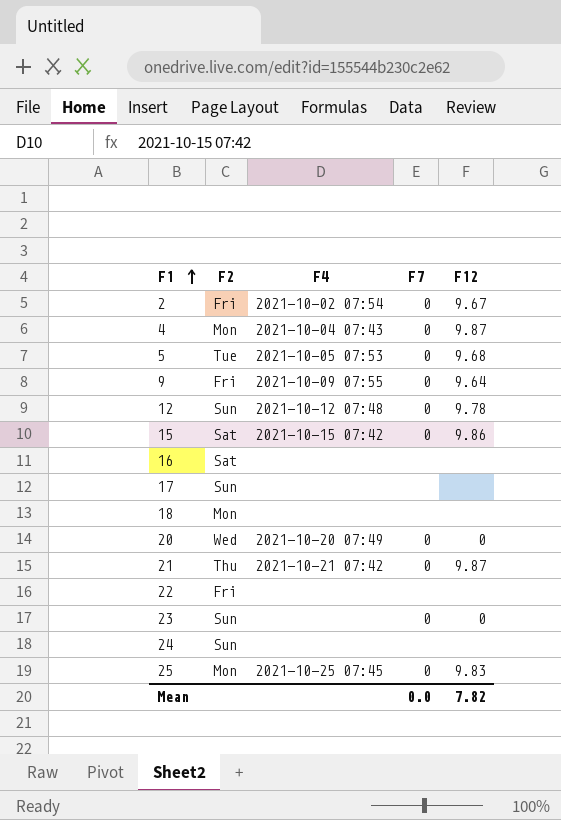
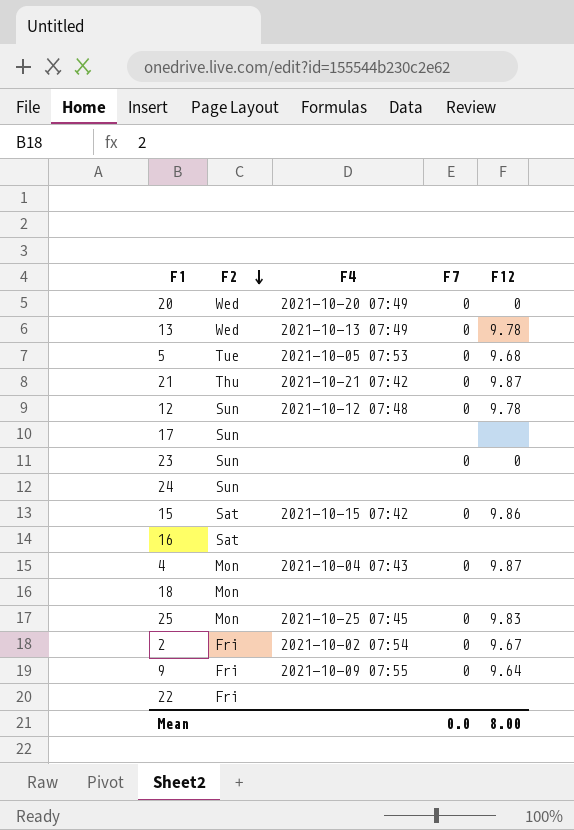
row order: F1 ascending -> F2 descending
row 13: none -> Wed | 2021-10-13 07:49 | 0 | 9.78
Mean | F12: 7.82 -> 8.00

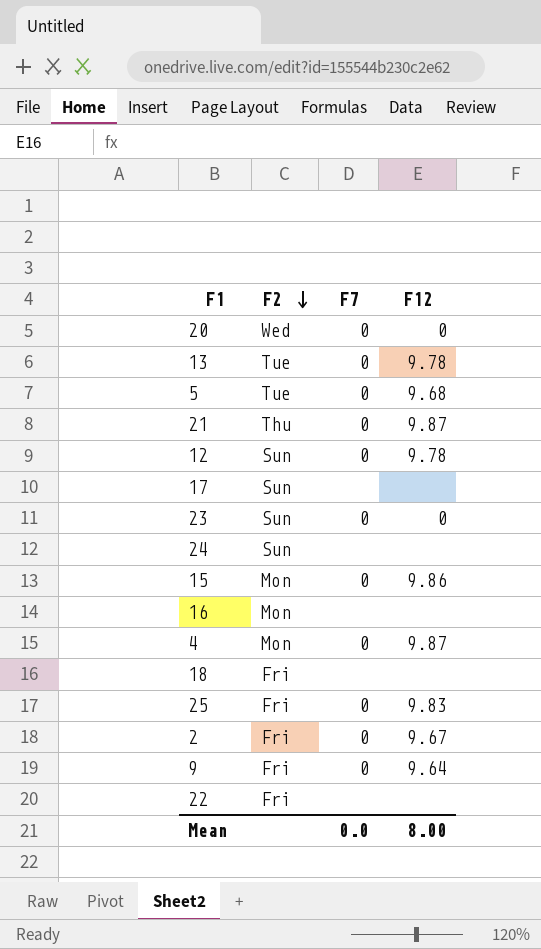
column F4 | position: 3 -> none
13 | F2: Wed -> Tue
15 | F2: Sat -> Mon
16 | F2: Sat -> Mon
18 | F2: Mon -> Fri
25 | F2: Mon -> Fri

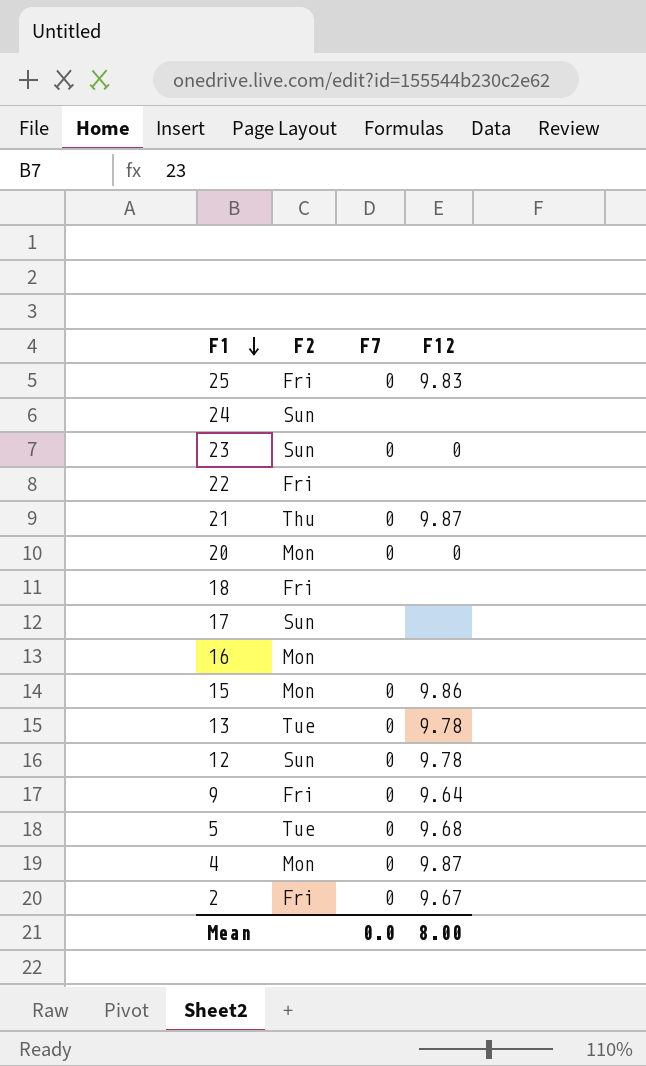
row order: F2 descending -> F1 descending
20 | F2: Wed -> Mon

